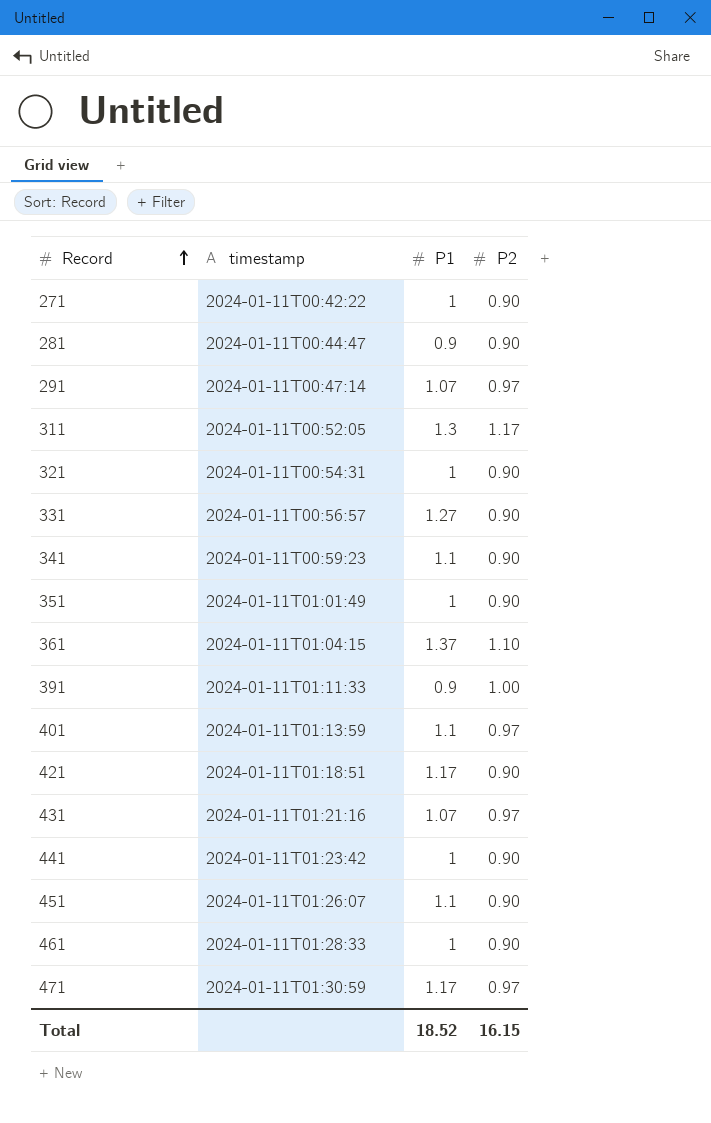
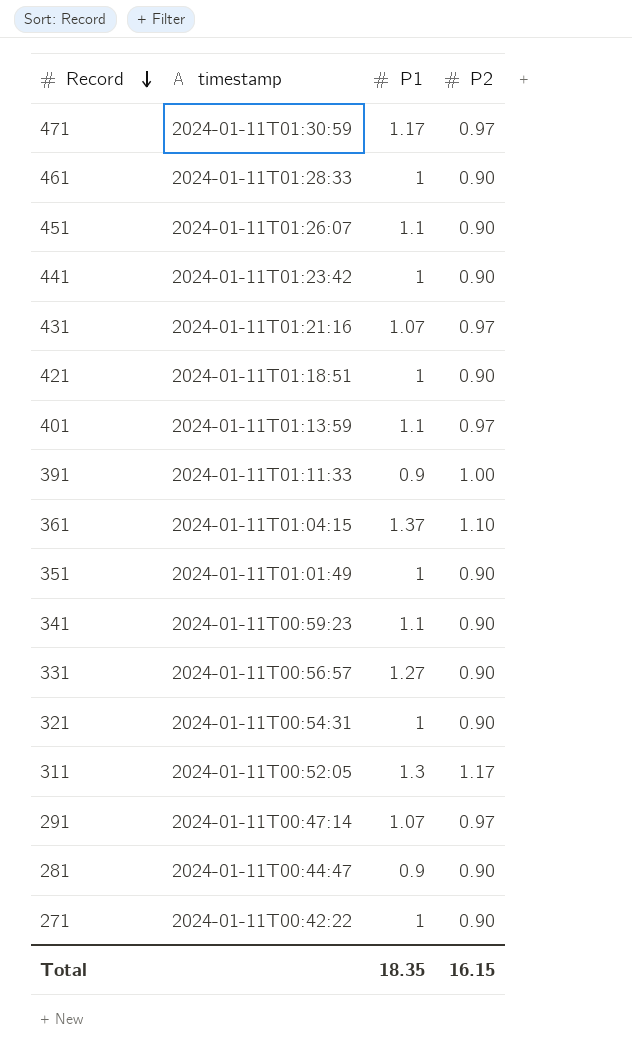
row order: Record ascending -> Record descending
421 | P1: 1.17 -> 1
Total | P1: 18.52 -> 18.35

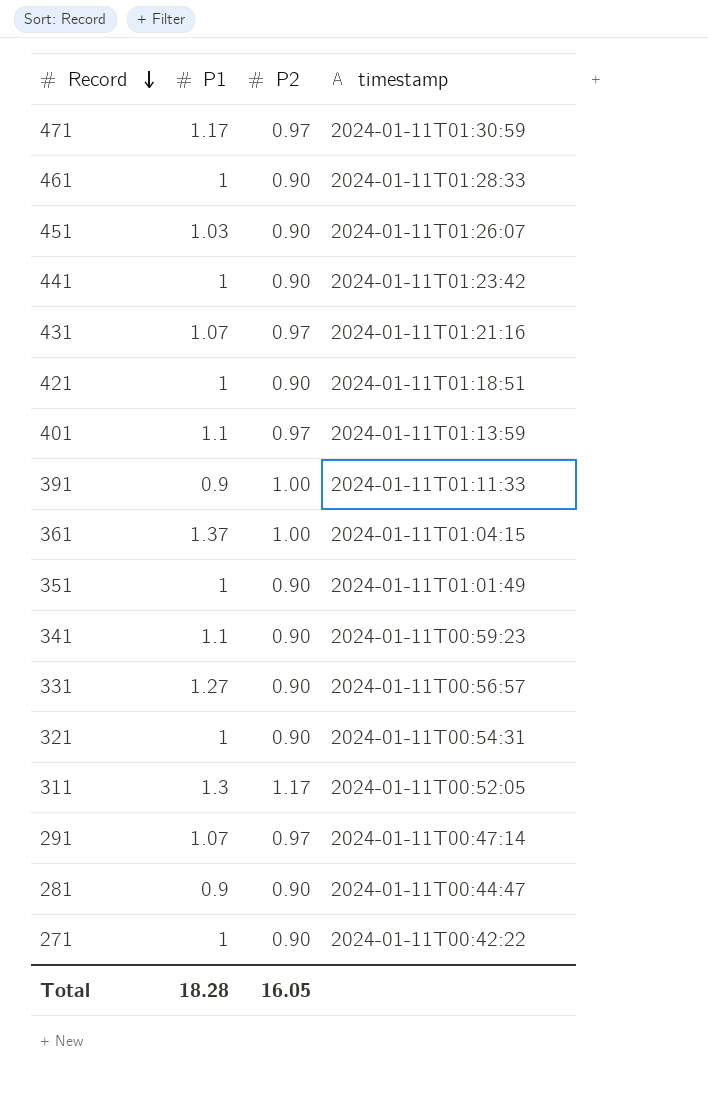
column timestamp | position: 2 -> 4
451 | P1: 1.1 -> 1.03
361 | P2: 1.10 -> 1.00
Total | P1: 18.35 -> 18.28
Total | P2: 16.15 -> 16.05

